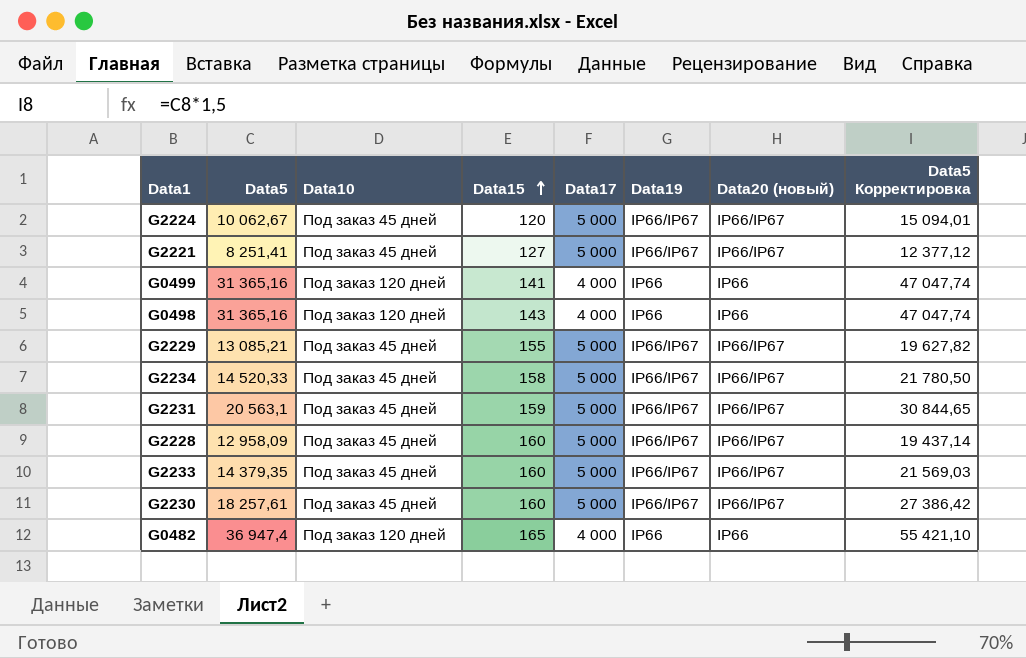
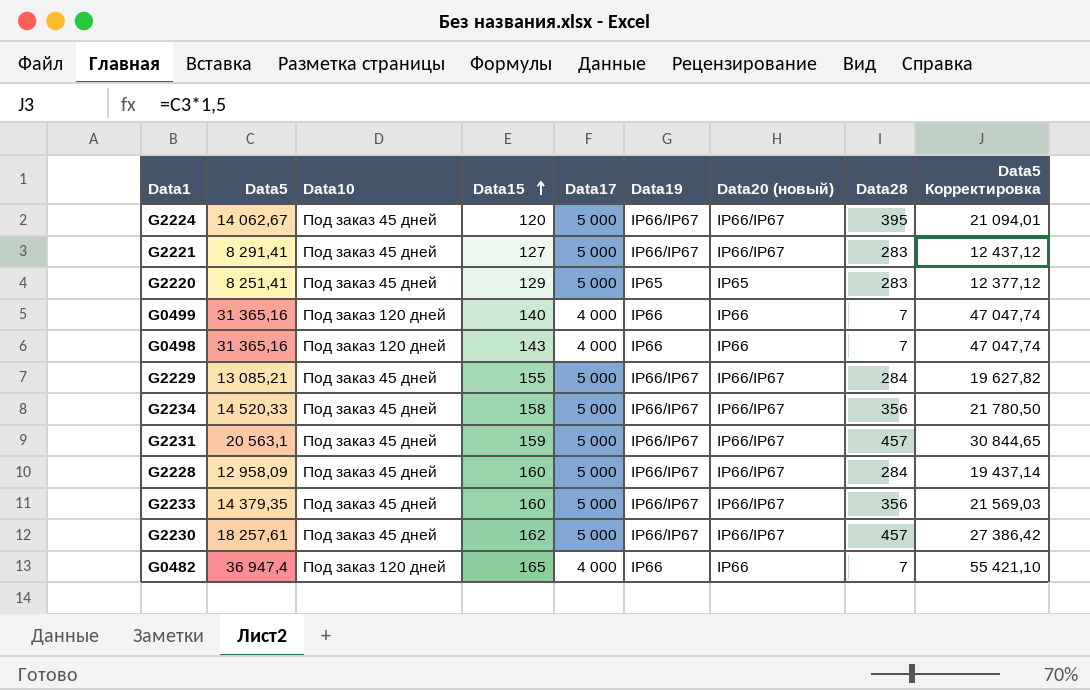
column Data28 | position: none -> 8
G2224 | Data5: 10 062,67 -> 14 062,67
G2224 | Data5 Корректировка: 15 094,01 -> 21 094,01
G2221 | Data5: 8 251,41 -> 8 291,41
G2221 | Data5 Корректировка: 12 377,12 -> 12 437,12
row G2220: none -> 8 251,41 | Под заказ 45 дней | 129 | 5 000 | IP65 | IP65 | 283 | 12 377,12
G0499 | Data15: 141 -> 140
G2230 | Data15: 160 -> 162

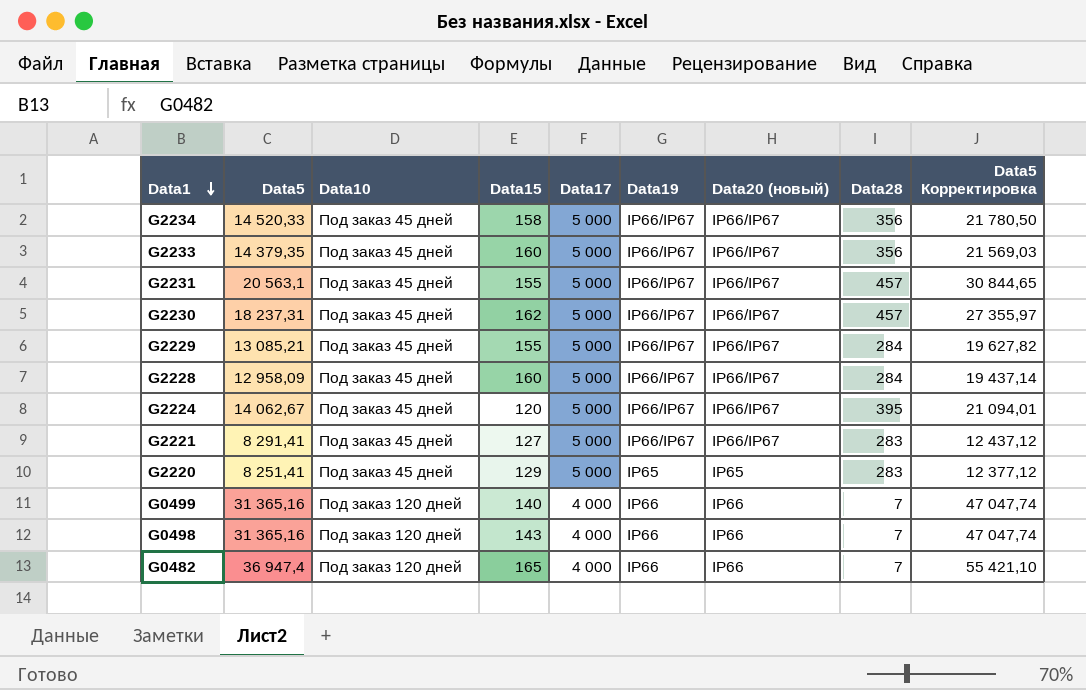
row order: Data15 ascending -> Data1 descending
G2231 | Data15: 159 -> 155
G2230 | Data5: 18 257,61 -> 18 237,31
G2230 | Data5 Корректировка: 27 386,42 -> 27 355,97

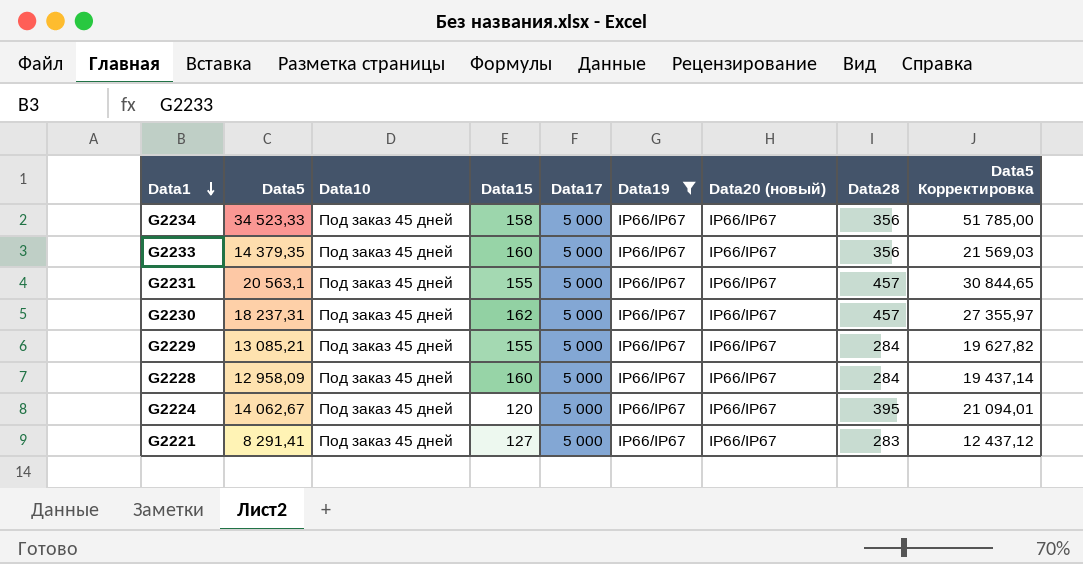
filter: none -> Data19 = IP66/IP67
G2234 | Data5: 14 520,33 -> 34 523,33
G2234 | Data5 Корректировка: 21 780,50 -> 51 785,00

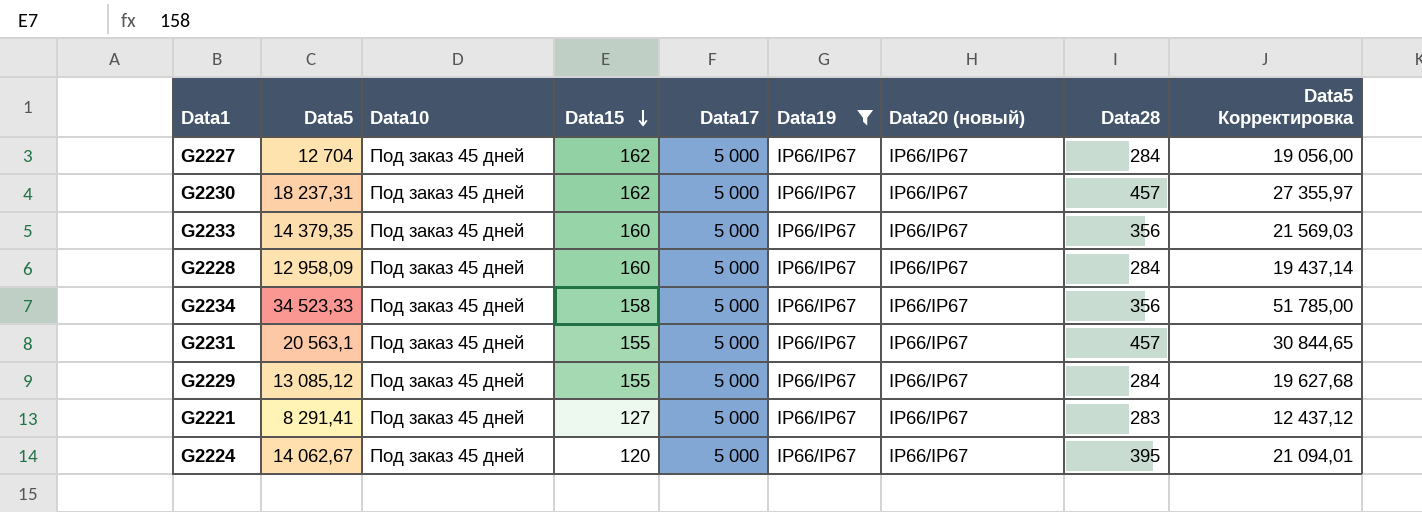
row order: Data1 descending -> Data15 descending
row G2227: none -> 12 704 | Под заказ 45 дней | 162 | 5 000 | IP66/IP67 | IP66/IP67 | 284 | 19 056,00
G2229 | Data5: 13 085,21 -> 13 085,12
G2229 | Data5 Корректировка: 19 627,82 -> 19 627,68

